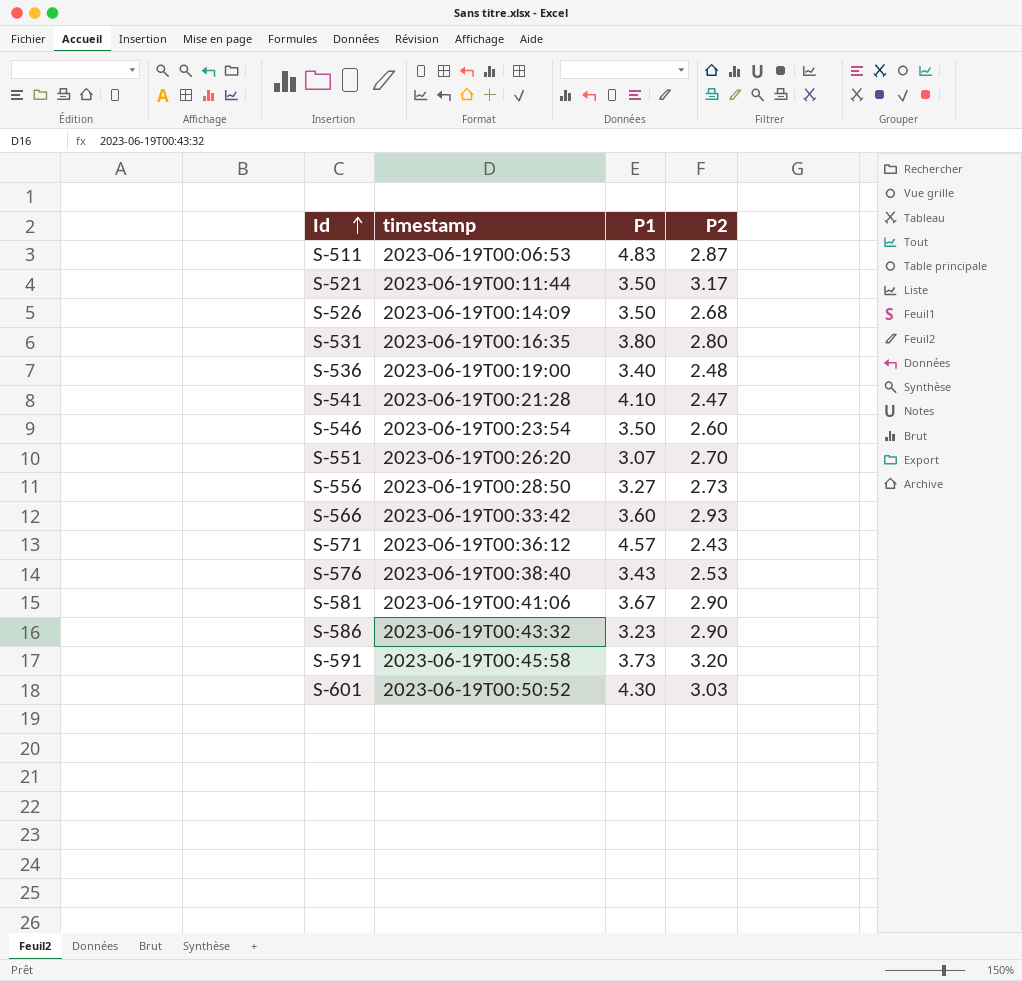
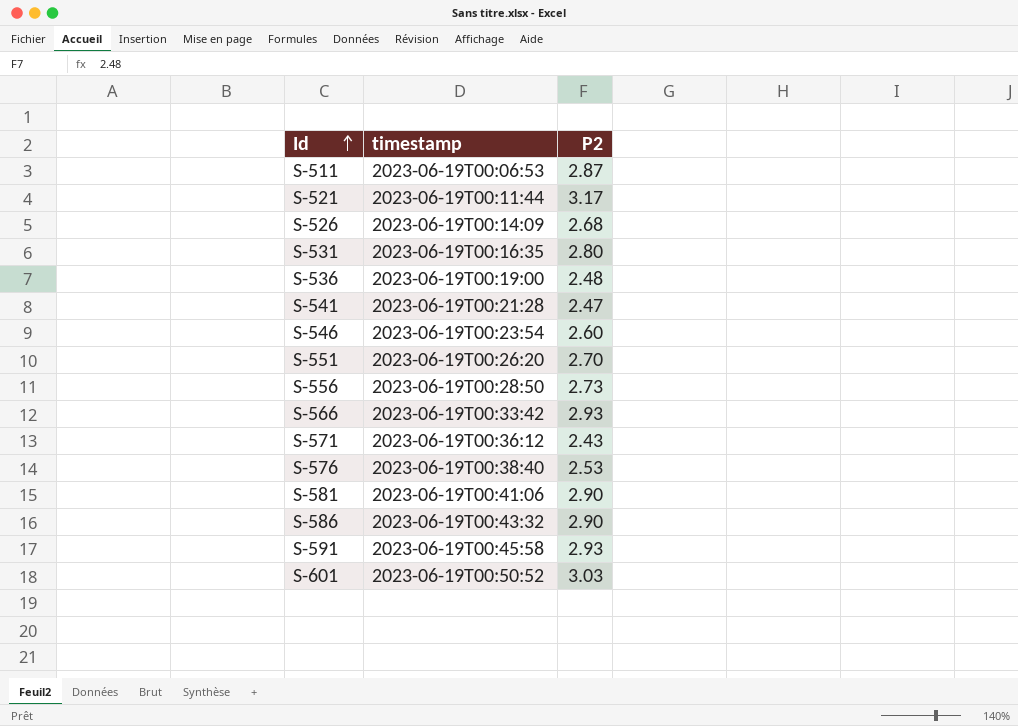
column P1 | position: 3 -> none
S-591 | P2: 3.20 -> 2.93

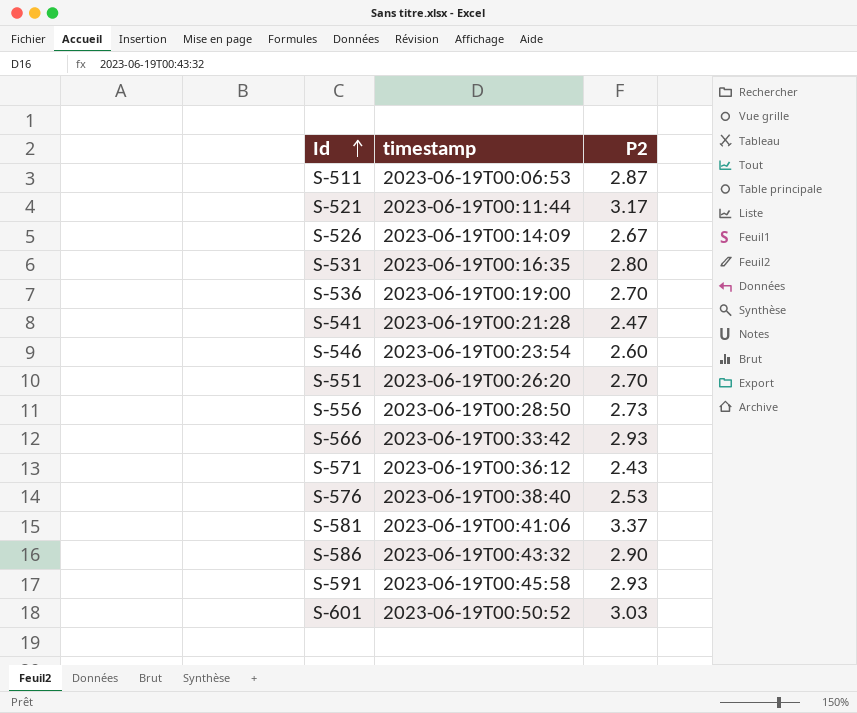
S-526 | P2: 2.68 -> 2.67
S-536 | P2: 2.48 -> 2.70
S-581 | P2: 2.90 -> 3.37

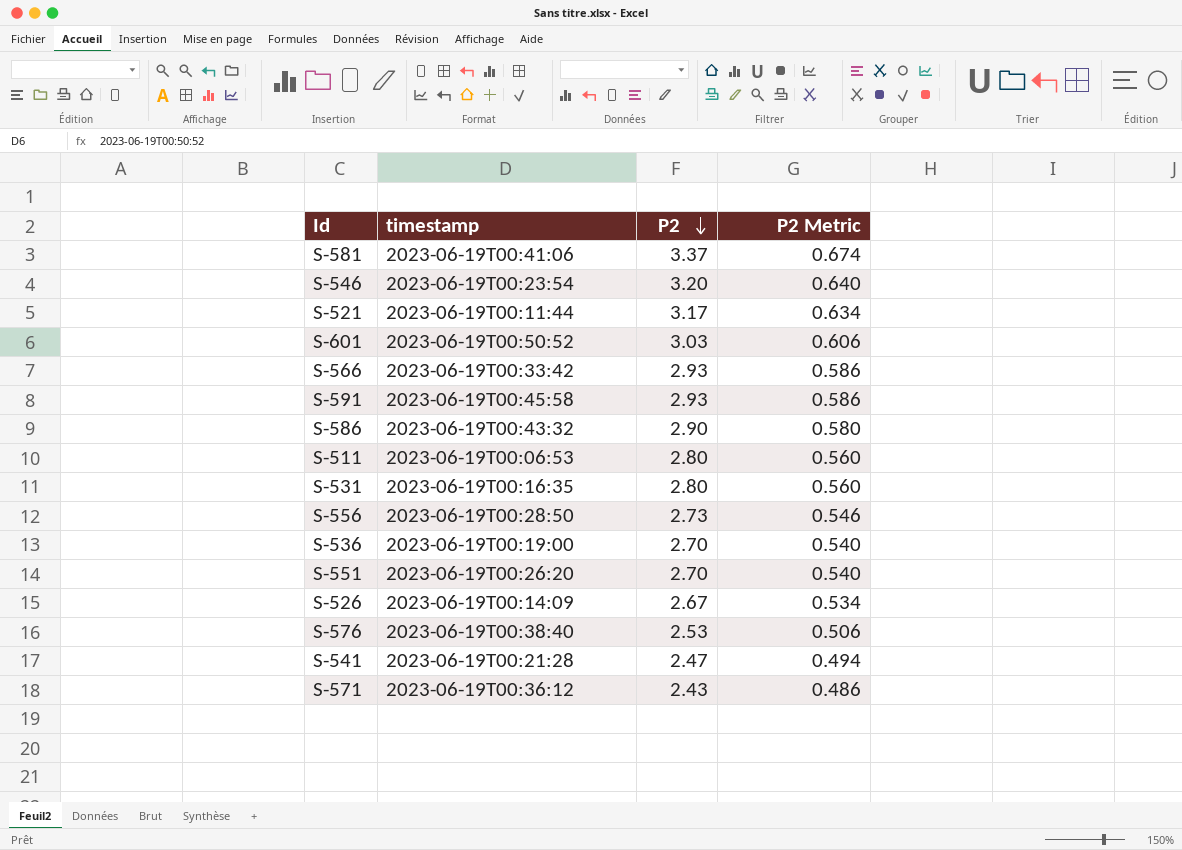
row order: Id ascending -> P2 descending
column P2 Metric | formula: none -> [P2] * 0.2
S-546 | P2: 2.60 -> 3.20
S-511 | P2: 2.87 -> 2.80

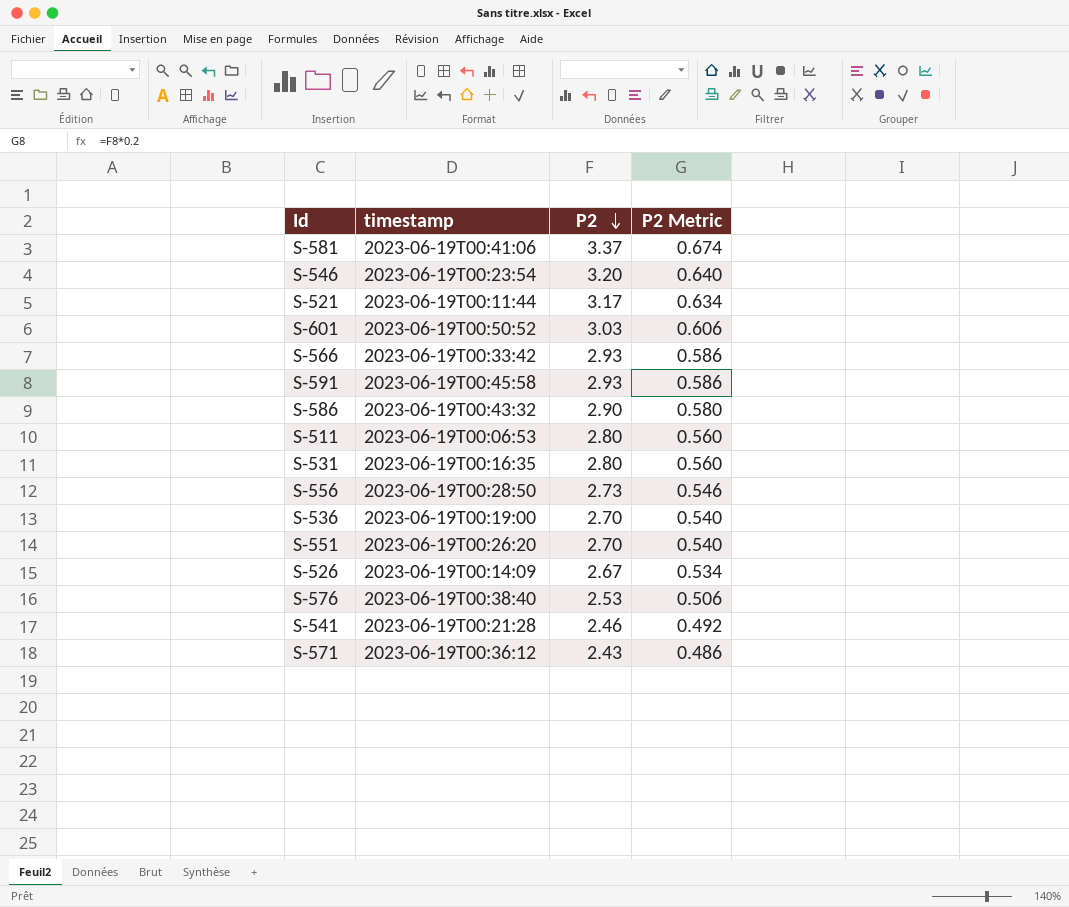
S-541 | P2: 2.47 -> 2.46
S-541 | P2 Metric: 0.494 -> 0.492

